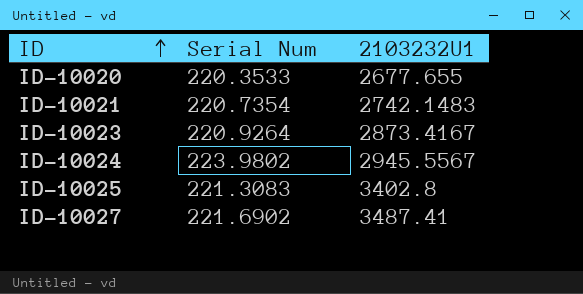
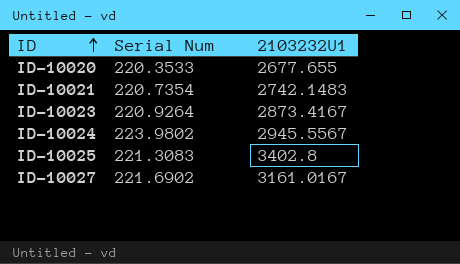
ID-10027 | 2103232U1: 3487.41 -> 3161.0167

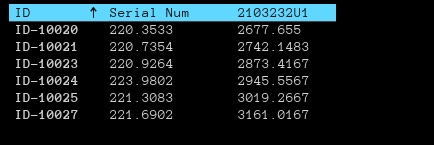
ID-10025 | 2103232U1: 3402.8 -> 3019.2667

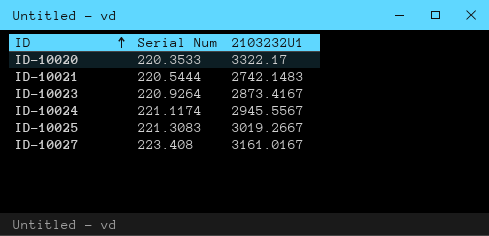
ID-10020 | 2103232U1: 2677.655 -> 3322.17
ID-10021 | Serial Num: 220.7354 -> 220.5444
ID-10024 | Serial Num: 223.9802 -> 221.1174
ID-10027 | Serial Num: 221.6902 -> 223.408

